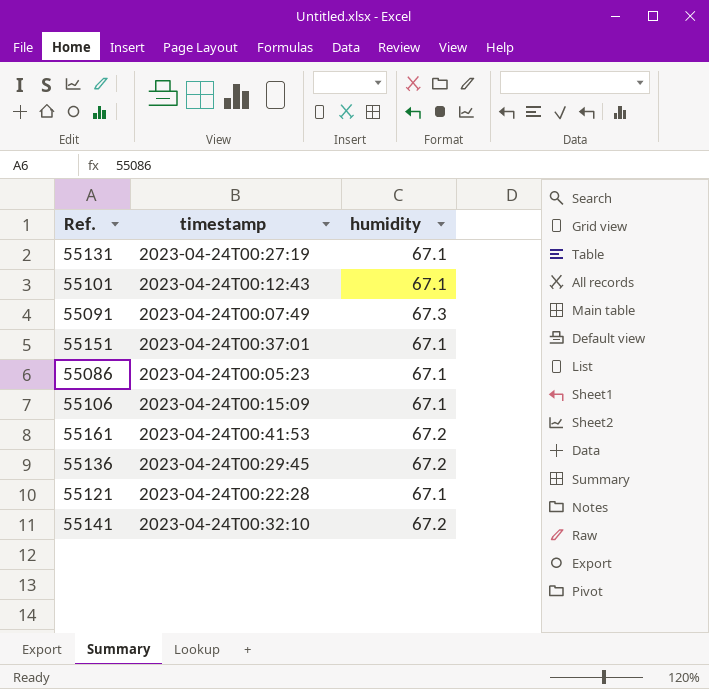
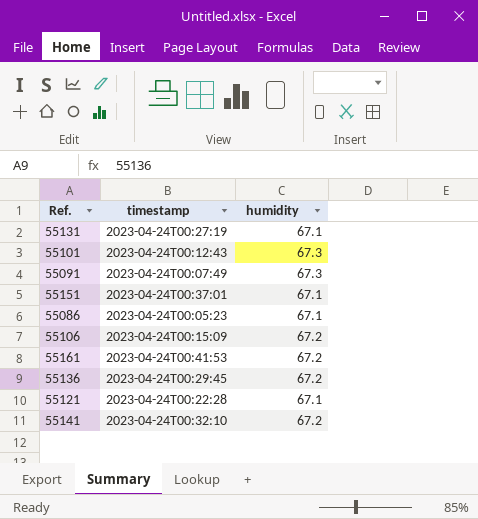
55101 | humidity: 67.1 -> 67.3
55106 | humidity: 67.1 -> 67.2

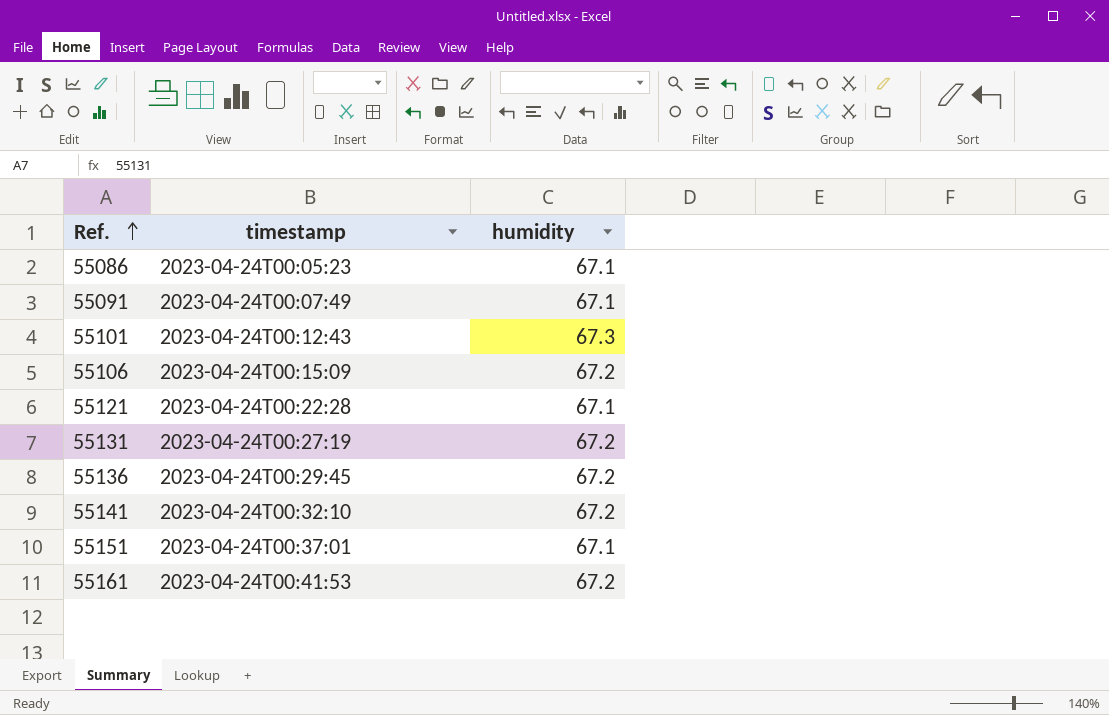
row order: none -> Ref. ascending
55091 | humidity: 67.3 -> 67.1
55131 | humidity: 67.1 -> 67.2

